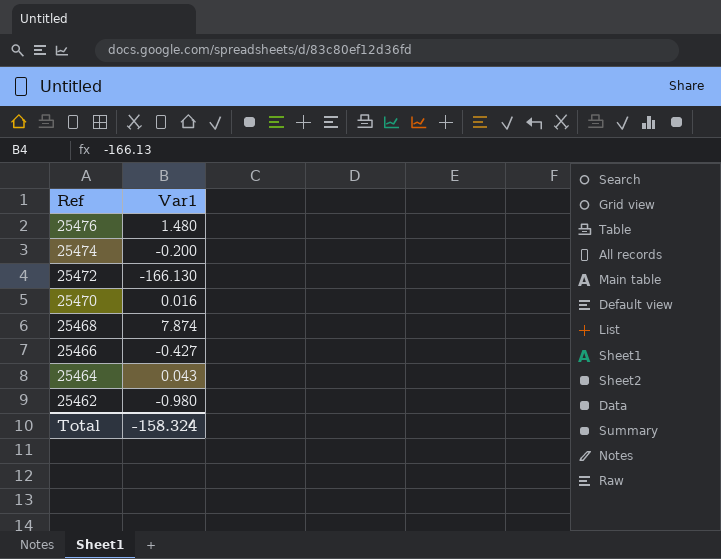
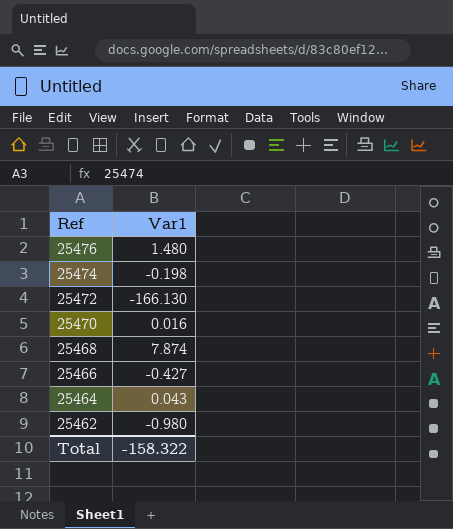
25474 | Var1: -0.200 -> -0.198
Total | Var1: -158.324 -> -158.322

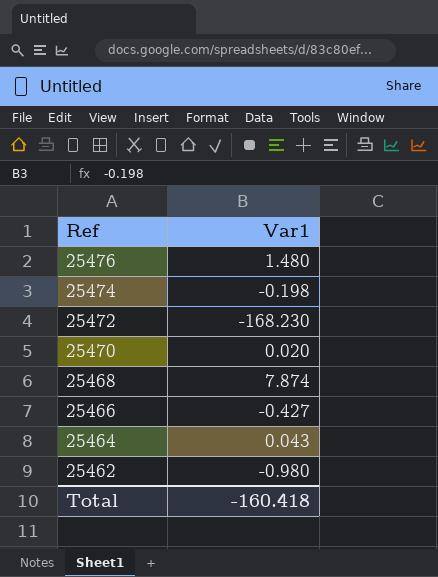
25472 | Var1: -166.130 -> -168.230
25470 | Var1: 0.016 -> 0.020
Total | Var1: -158.322 -> -160.418

